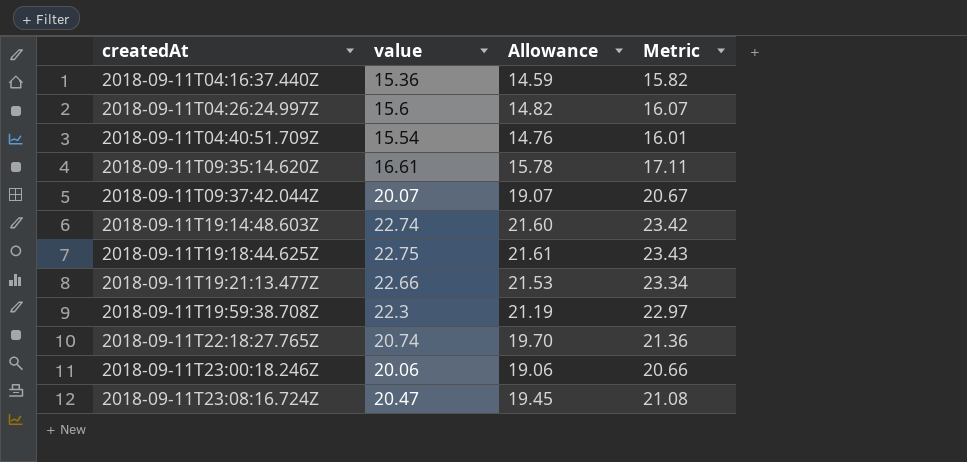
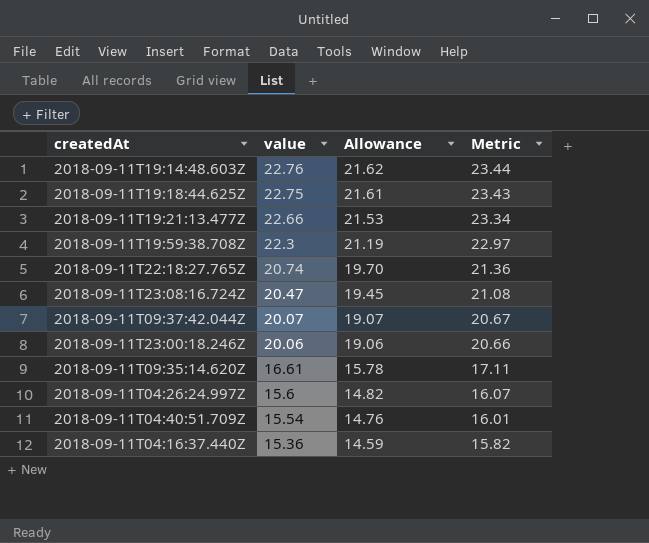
row order: createdAt ascending -> value descending
2018-09-11T19:14:48.603Z | value: 22.74 -> 22.76
2018-09-11T19:14:48.603Z | Allowance: 21.60 -> 21.62
2018-09-11T19:14:48.603Z | Metric: 23.42 -> 23.44

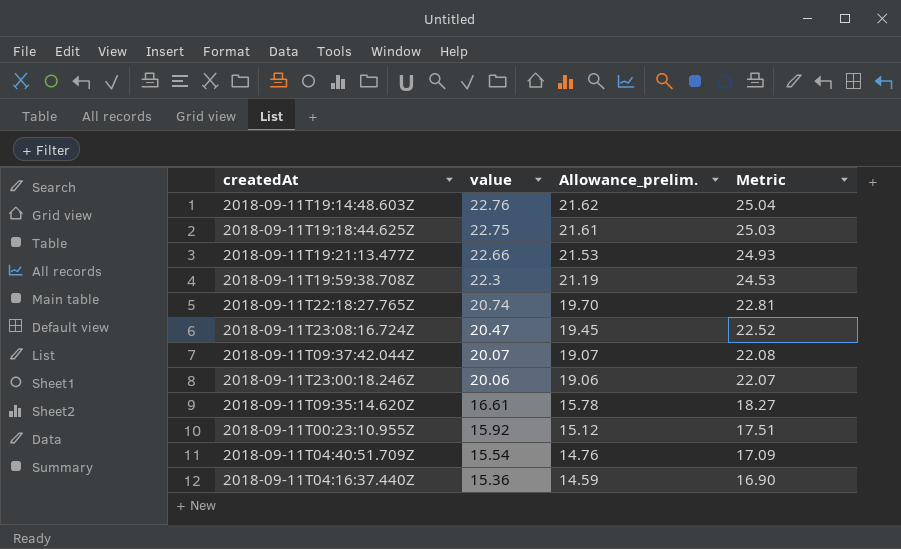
column name: Allowance -> Allowance_prelim.
column Metric | formula: [value] * 1.03 -> [value] * 1.1
row 2018-09-11T04:26:24.997Z: 15.6 | 14.82 | 16.07 -> none
row 2018-09-11T00:23:10.955Z: none -> 15.92 | 15.12 | 17.51

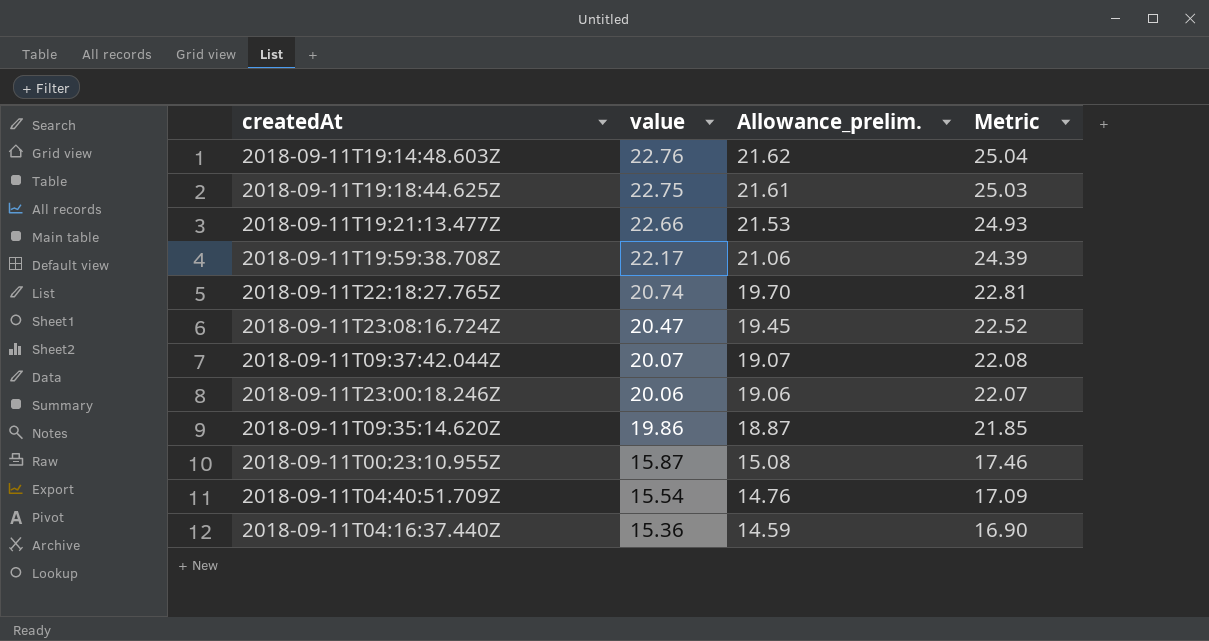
2018-09-11T19:59:38.708Z | value: 22.3 -> 22.17
2018-09-11T19:59:38.708Z | Allowance_prelim.: 21.19 -> 21.06
2018-09-11T19:59:38.708Z | Metric: 24.53 -> 24.39
2018-09-11T09:35:14.620Z | value: 16.61 -> 19.86
2018-09-11T09:35:14.620Z | Allowance_prelim.: 15.78 -> 18.87
2018-09-11T09:35:14.620Z | Metric: 18.27 -> 21.85
2018-09-11T00:23:10.955Z | value: 15.92 -> 15.87
2018-09-11T00:23:10.955Z | Allowance_prelim.: 15.12 -> 15.08
2018-09-11T00:23:10.955Z | Metric: 17.51 -> 17.46

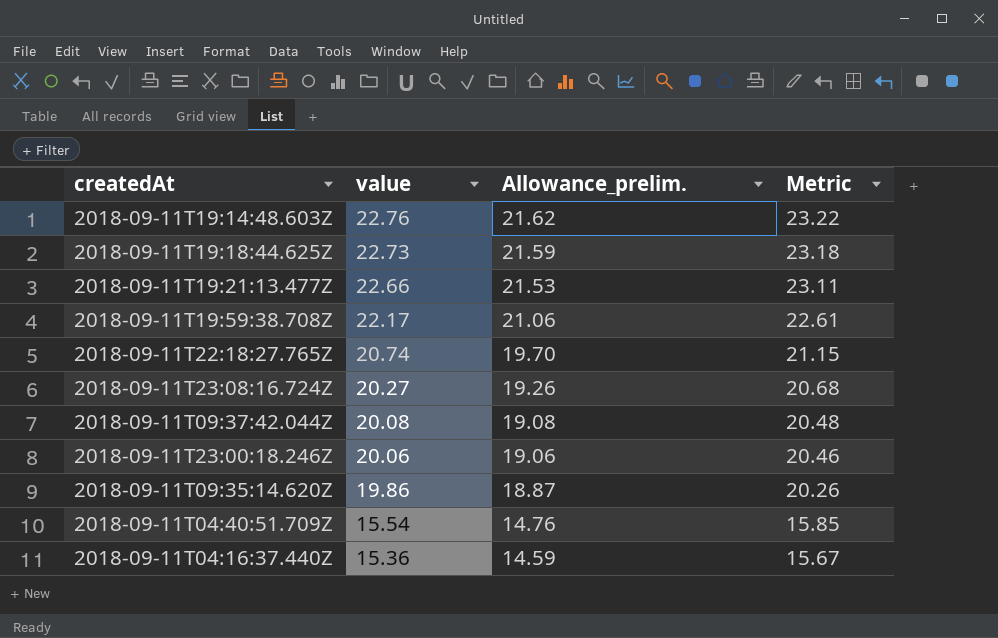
column Metric | formula: [value] * 1.1 -> [value] * 1.02
row 2018-09-11T00:23:10.955Z: 15.87 | 15.08 | 17.46 -> none
2018-09-11T19:18:44.625Z | value: 22.75 -> 22.73
2018-09-11T19:18:44.625Z | Allowance_prelim.: 21.61 -> 21.59
2018-09-11T23:08:16.724Z | value: 20.47 -> 20.27
2018-09-11T23:08:16.724Z | Allowance_prelim.: 19.45 -> 19.26
2018-09-11T09:37:42.044Z | value: 20.07 -> 20.08
2018-09-11T09:37:42.044Z | Allowance_prelim.: 19.07 -> 19.08

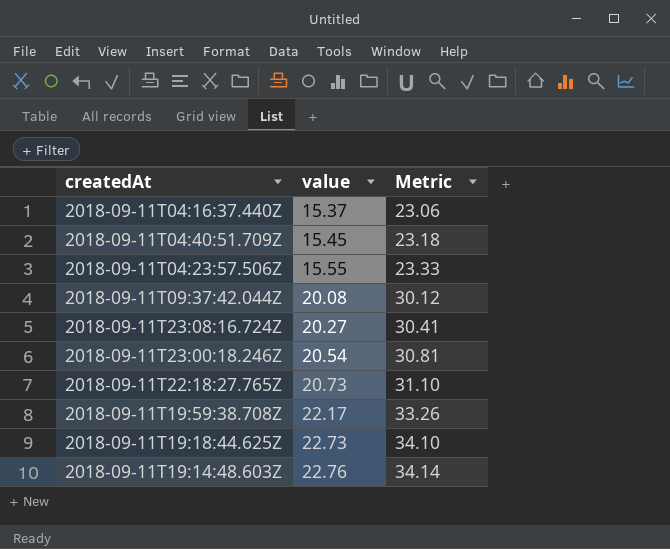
row order: value descending -> value ascending
column Allowance_prelim. | formula: [value] * 0.95 -> none
column Metric | formula: [value] * 1.02 -> [value] * 1.5
row 2018-09-11T19:21:13.477Z: 22.66 | 21.53 | 23.11 -> none
row 2018-09-11T09:35:14.620Z: 19.86 | 18.87 | 20.26 -> none
2018-09-11T04:16:37.440Z | value: 15.36 -> 15.37
2018-09-11T04:40:51.709Z | value: 15.54 -> 15.45
row 2018-09-11T04:23:57.506Z: none -> 15.55 | 23.33
2018-09-11T23:00:18.246Z | value: 20.06 -> 20.54
2018-09-11T22:18:27.765Z | value: 20.74 -> 20.73

